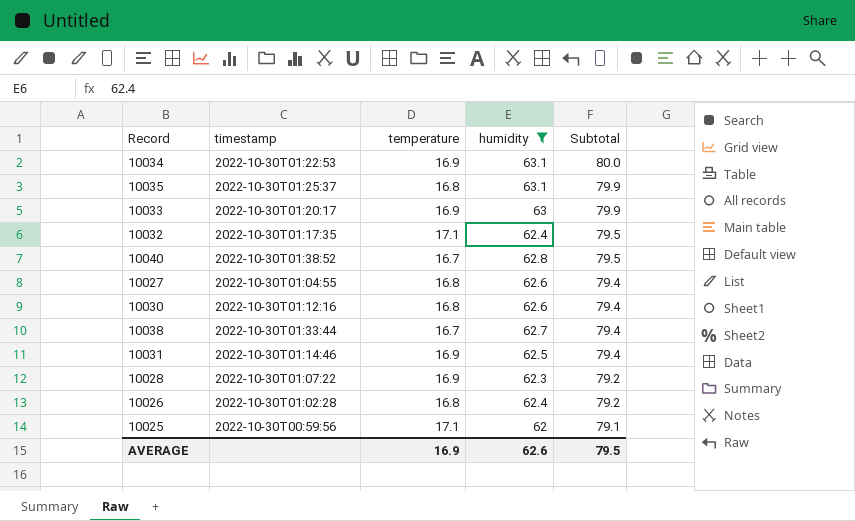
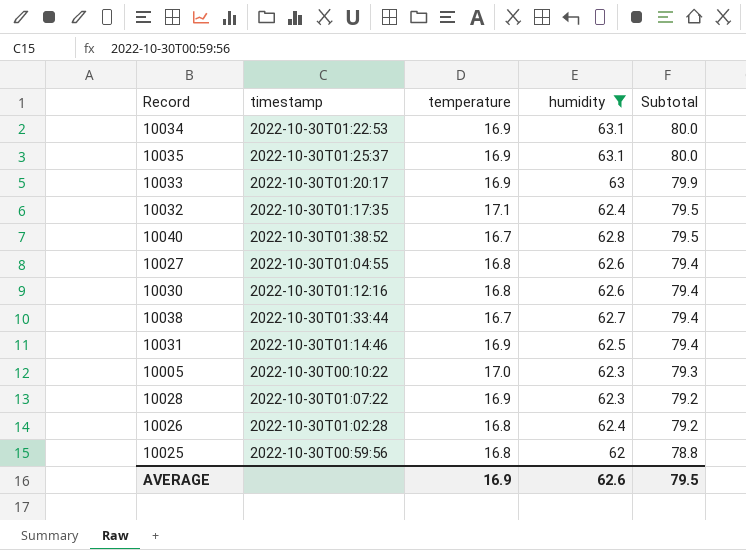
10035 | temperature: 16.8 -> 16.9
10035 | Subtotal: 79.9 -> 80.0
row 10005: none -> 2022-10-30T00:10:22 | 17.0 | 62.3 | 79.3
10025 | temperature: 17.1 -> 16.8
10025 | Subtotal: 79.1 -> 78.8

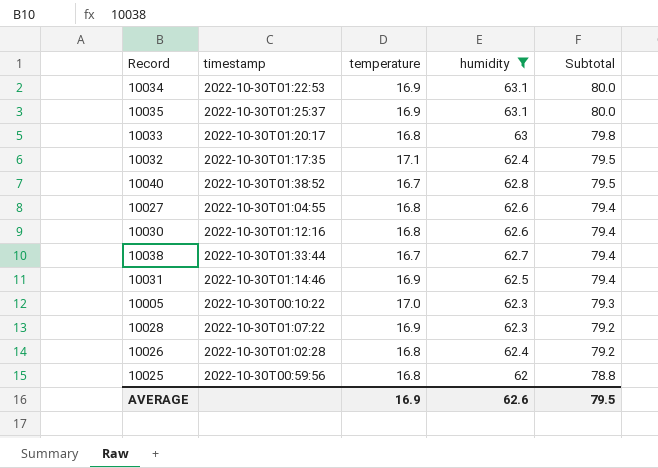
10033 | temperature: 16.9 -> 16.8
10033 | Subtotal: 79.9 -> 79.8

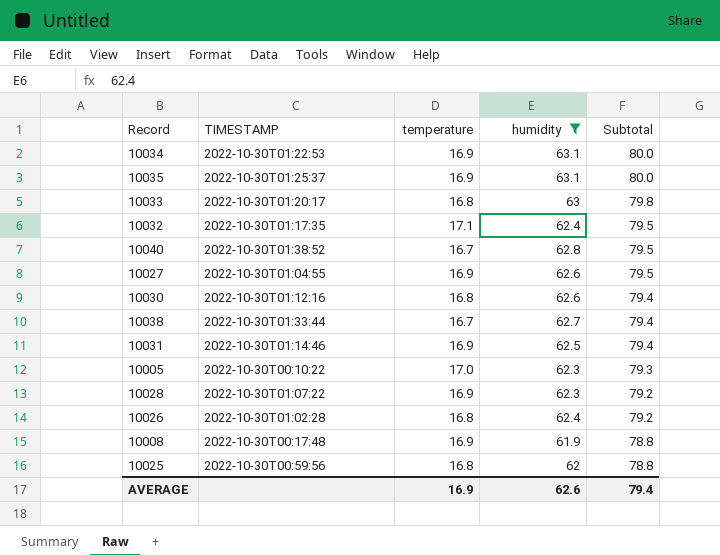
column name: timestamp -> TIMESTAMP
10027 | temperature: 16.8 -> 16.9
10027 | Subtotal: 79.4 -> 79.5
row 10008: none -> 2022-10-30T00:17:48 | 16.9 | 61.9 | 78.8
AVERAGE | Subtotal: 79.5 -> 79.4

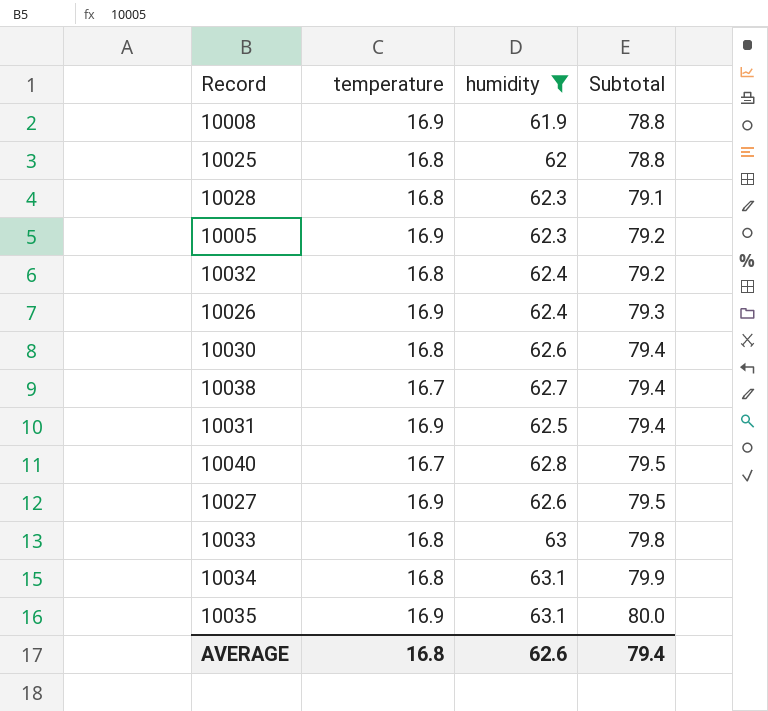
row order: Subtotal descending -> Subtotal ascending
column TIMESTAMP | position: 2 -> none
10028 | temperature: 16.9 -> 16.8
10028 | Subtotal: 79.2 -> 79.1
10005 | temperature: 17.0 -> 16.9
10005 | Subtotal: 79.3 -> 79.2
10032 | temperature: 17.1 -> 16.8
10032 | Subtotal: 79.5 -> 79.2
10026 | temperature: 16.8 -> 16.9
10026 | Subtotal: 79.2 -> 79.3
10034 | temperature: 16.9 -> 16.8
10034 | Subtotal: 80.0 -> 79.9
AVERAGE | temperature: 16.9 -> 16.8

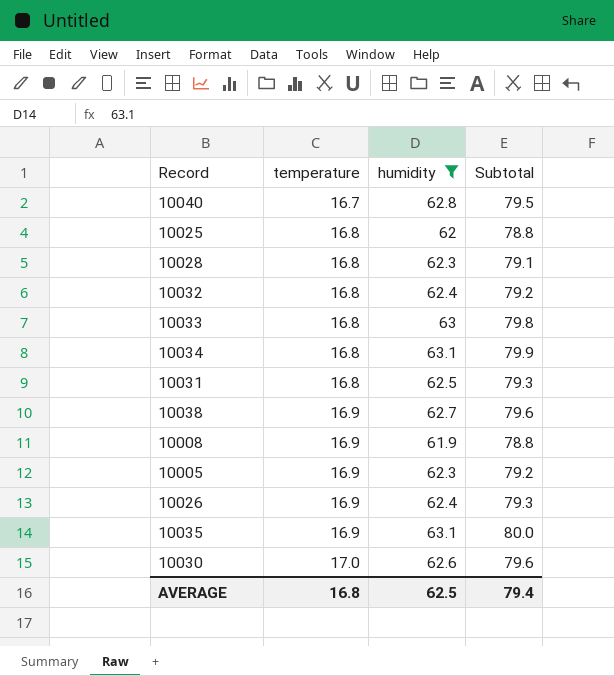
row order: Subtotal ascending -> temperature ascending
row 10027: 16.9 | 62.6 | 79.5 -> none
10031 | temperature: 16.9 -> 16.8
10031 | Subtotal: 79.4 -> 79.3
10038 | temperature: 16.7 -> 16.9
10038 | Subtotal: 79.4 -> 79.6
10030 | temperature: 16.8 -> 17.0
10030 | Subtotal: 79.4 -> 79.6
AVERAGE | humidity: 62.6 -> 62.5

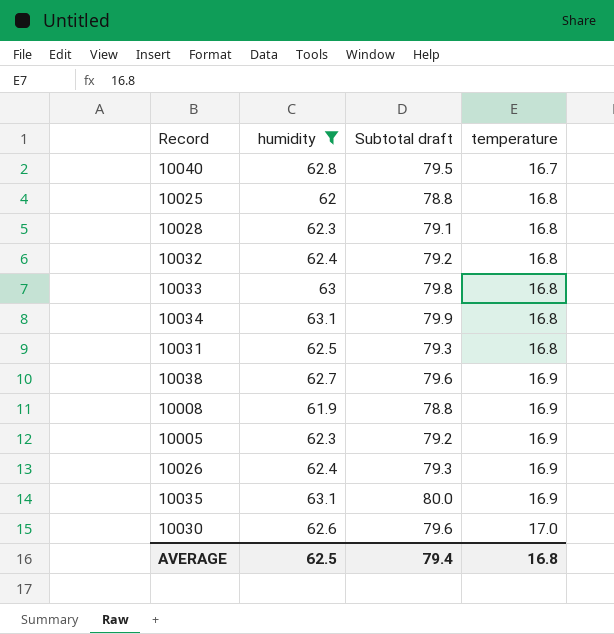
column name: Subtotal -> Subtotal draft
column temperature | position: 2 -> 4

